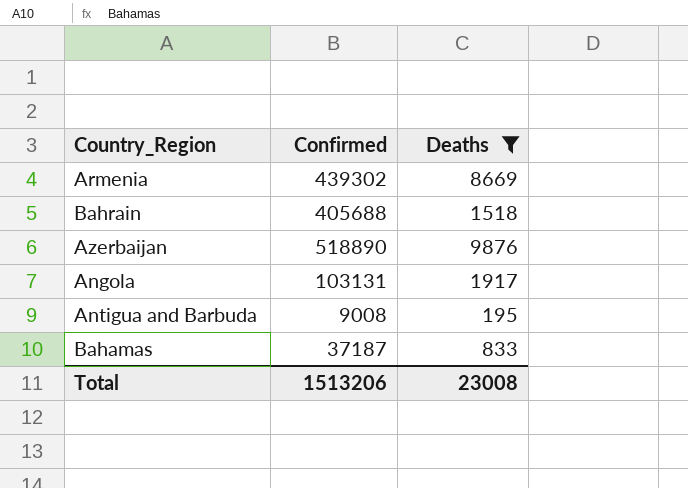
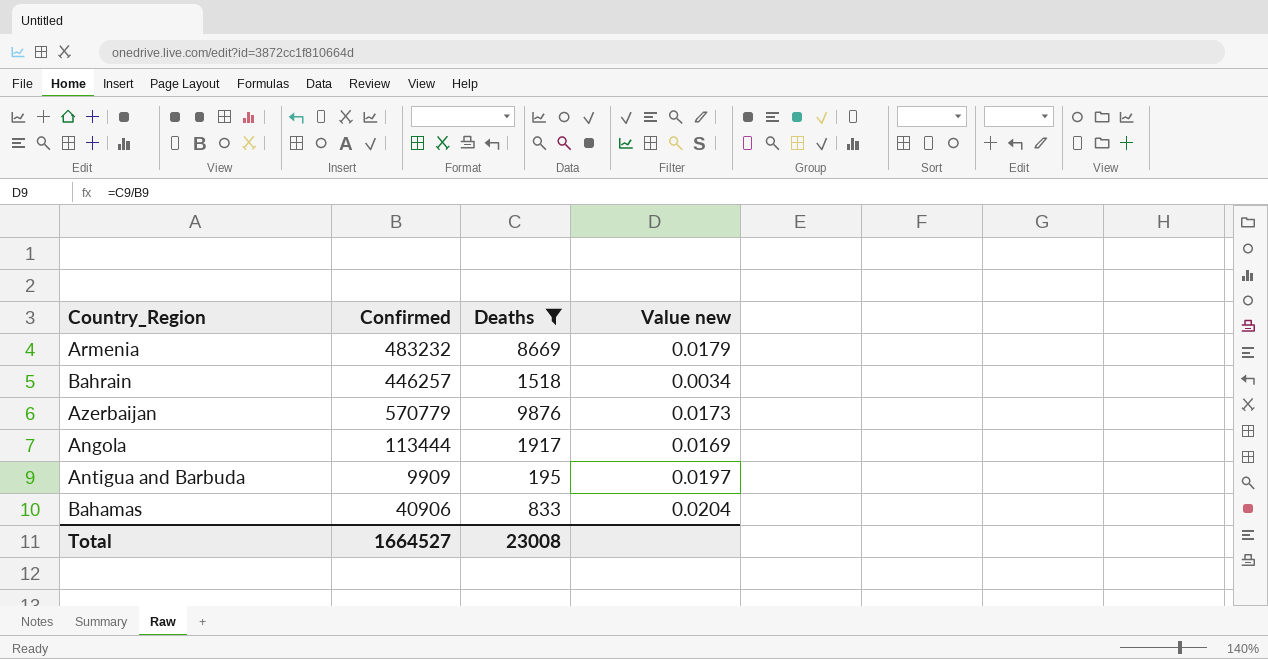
column Value new | formula: none -> [Deaths] / [Confirmed]
Armenia | Confirmed: 439302 -> 483232
Bahrain | Confirmed: 405688 -> 446257
Azerbaijan | Confirmed: 518890 -> 570779
Angola | Confirmed: 103131 -> 113444
Antigua and Barbuda | Confirmed: 9008 -> 9909
Bahamas | Confirmed: 37187 -> 40906
Total | Confirmed: 1513206 -> 1664527

